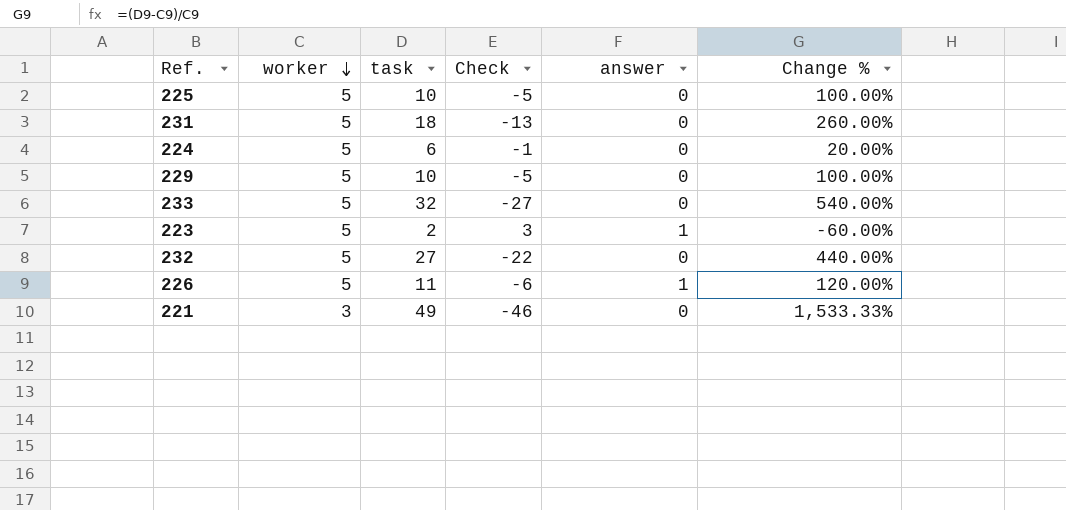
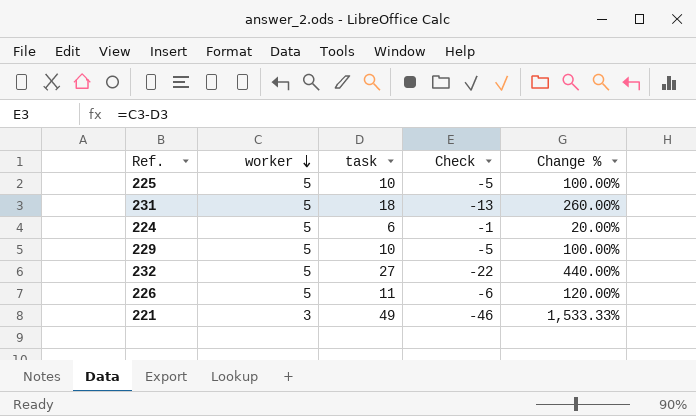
column answer | position: 5 -> none
row 233: 5 | 32 | -27 | 0 | 540.00% -> none
row 223: 5 | 2 | 3 | 1 | -60.00% -> none

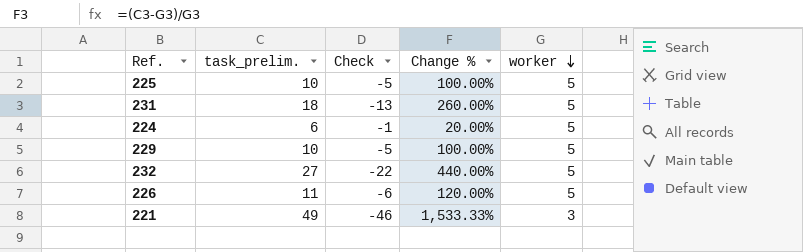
column name: task -> task_prelim.
column worker | position: 2 -> 5

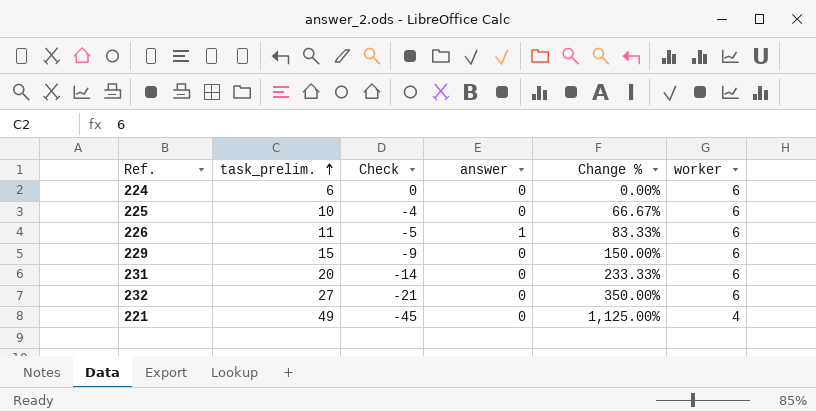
row order: worker descending -> task_prelim. ascending
column answer | position: none -> 4
224 | Check: -1 -> 0
224 | Change %: 20.00% -> 0.00%
224 | worker: 5 -> 6
225 | Check: -5 -> -4
225 | Change %: 100.00% -> 66.67%
225 | worker: 5 -> 6
226 | Check: -6 -> -5
226 | Change %: 120.00% -> 83.33%
226 | worker: 5 -> 6
229 | task_prelim.: 10 -> 15
229 | Check: -5 -> -9
229 | Change %: 100.00% -> 150.00%
229 | worker: 5 -> 6
231 | task_prelim.: 18 -> 20
231 | Check: -13 -> -14
231 | Change %: 260.00% -> 233.33%
231 | worker: 5 -> 6
232 | Check: -22 -> -21
232 | Change %: 440.00% -> 350.00%
232 | worker: 5 -> 6
221 | Check: -46 -> -45
221 | Change %: 1,533.33% -> 1,125.00%
221 | worker: 3 -> 4

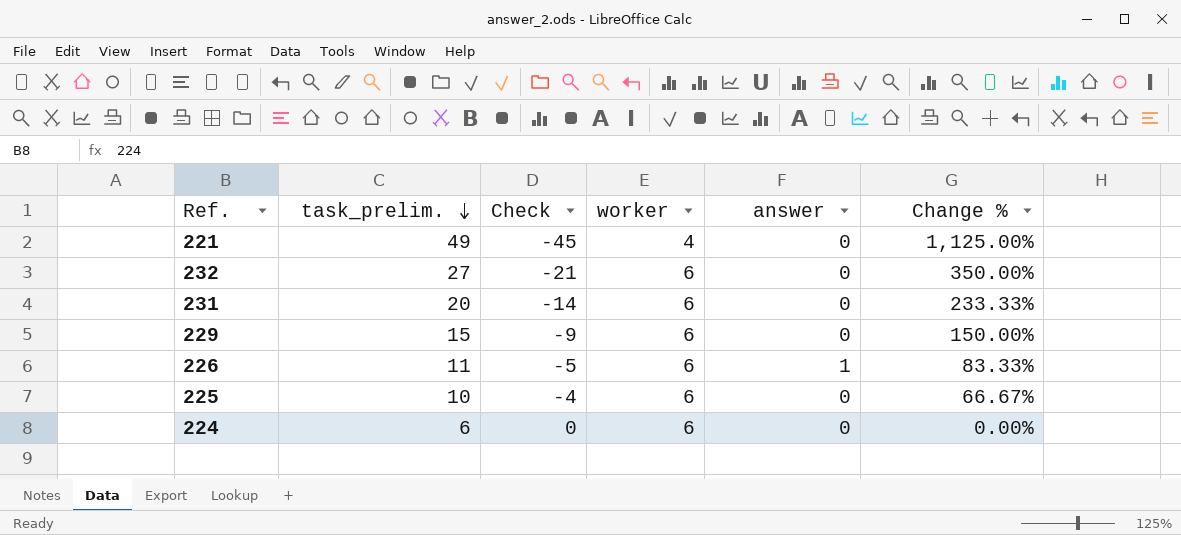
row order: task_prelim. ascending -> task_prelim. descending
column worker | position: 6 -> 4

